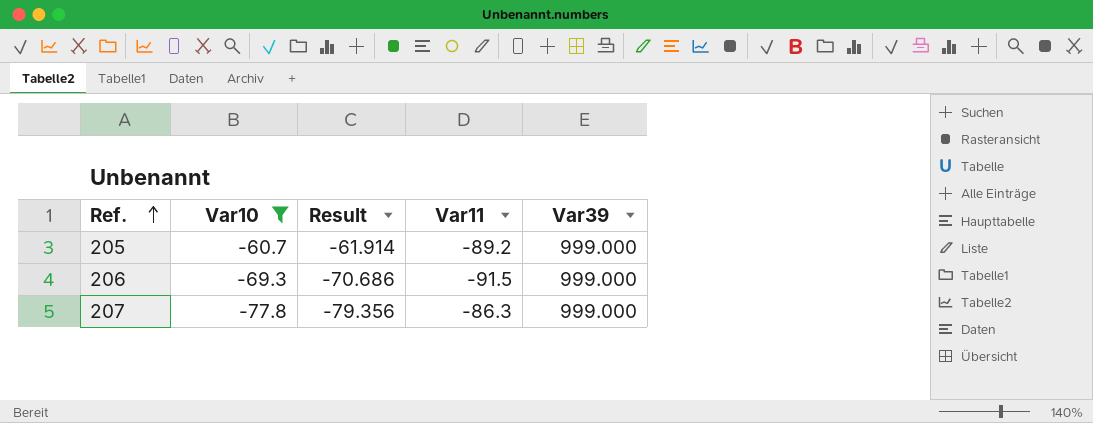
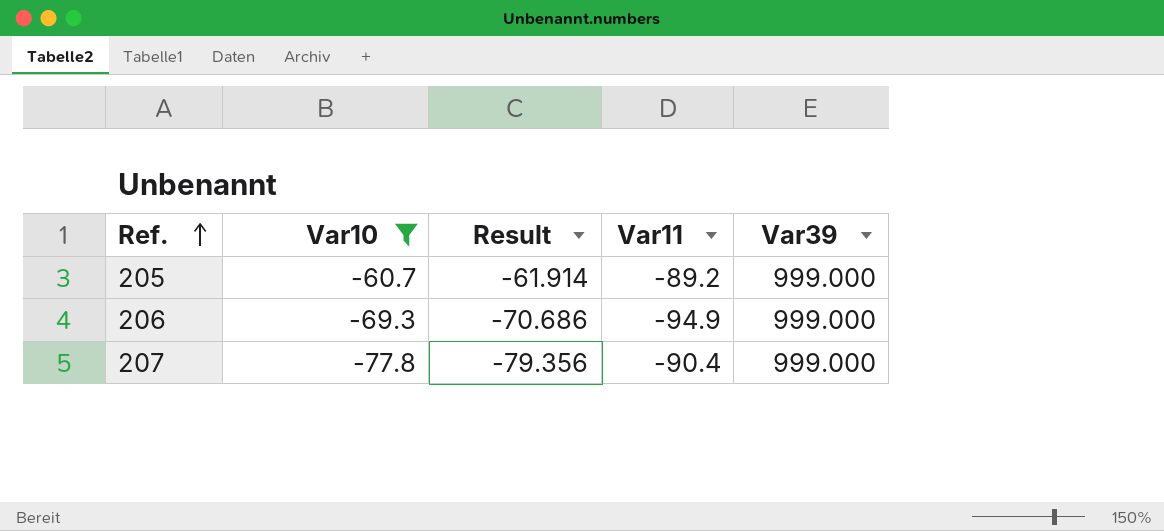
206 | Var11: -91.5 -> -94.9
207 | Var11: -86.3 -> -90.4

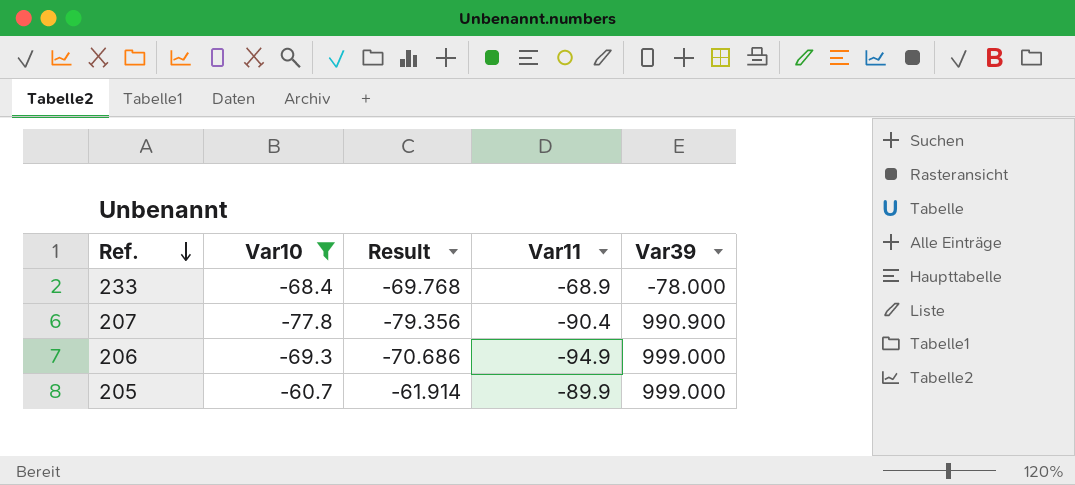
row order: Ref. ascending -> Ref. descending
row 233: none -> -68.4 | -69.768 | -68.9 | -78.000
207 | Var39: 999.000 -> 990.900
205 | Var11: -89.2 -> -89.9

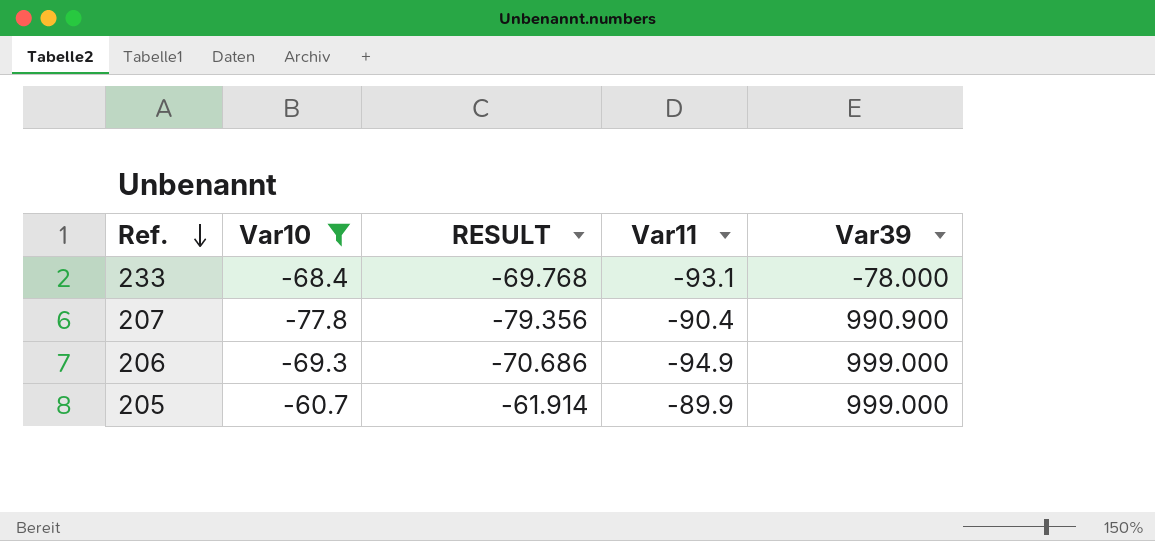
column name: Result -> RESULT
233 | Var11: -68.9 -> -93.1

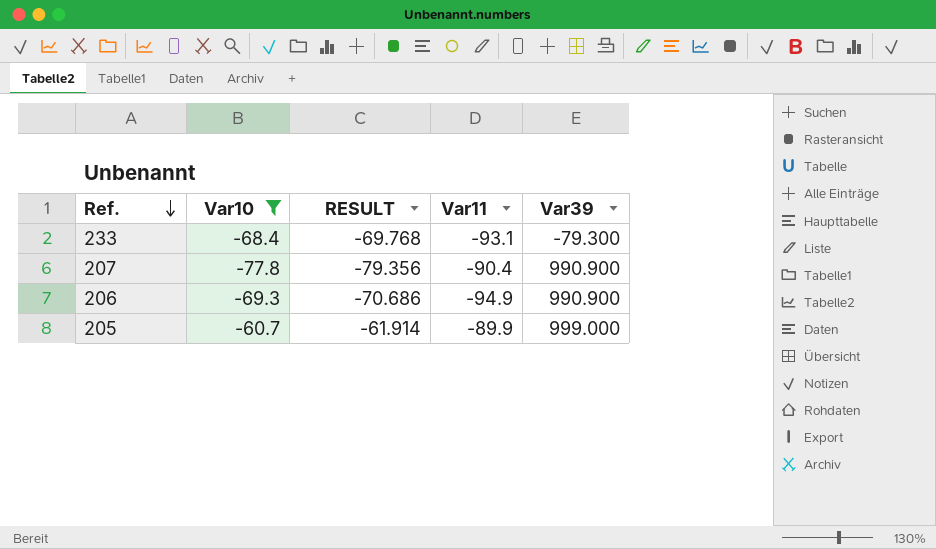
233 | Var39: -78.000 -> -79.300
206 | Var39: 999.000 -> 990.900

